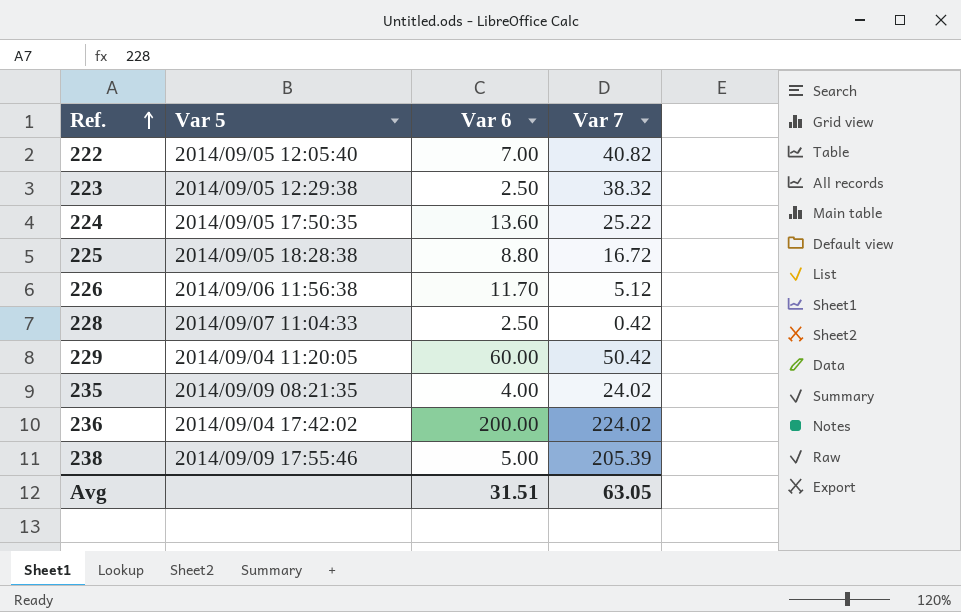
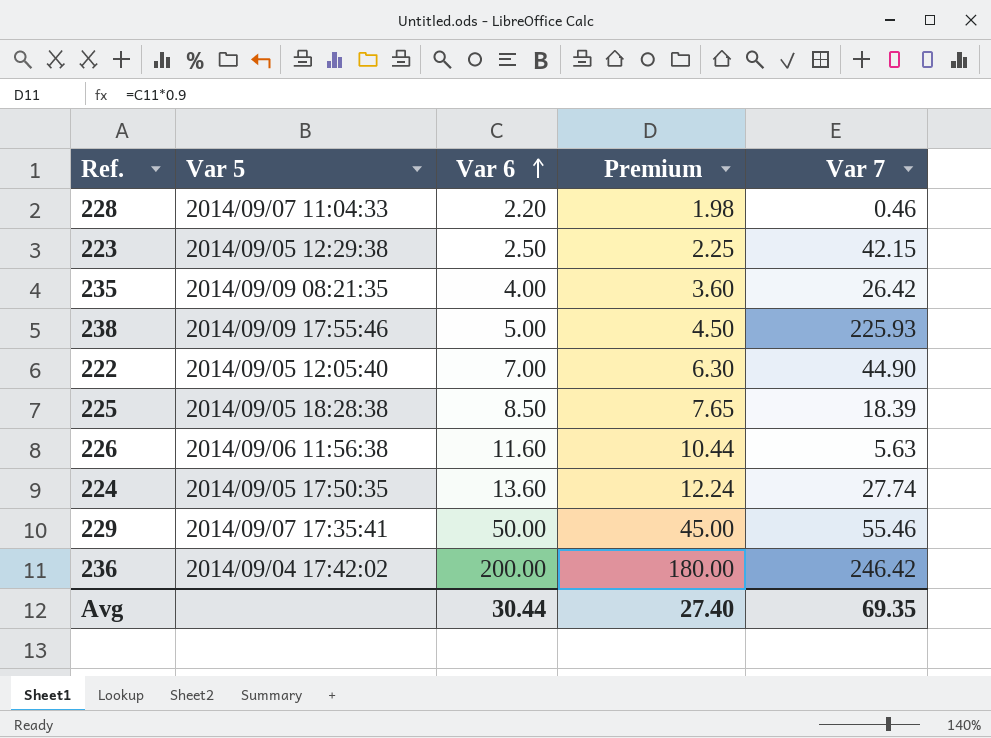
row order: Ref. ascending -> Var 6 ascending
column Premium | formula: none -> [Var 6] * 0.9
228 | Var 6: 2.50 -> 2.20
228 | Var 7: 0.42 -> 0.46
223 | Var 7: 38.32 -> 42.15
235 | Var 7: 24.02 -> 26.42
238 | Var 7: 205.39 -> 225.93
222 | Var 7: 40.82 -> 44.90
225 | Var 6: 8.80 -> 8.50
225 | Var 7: 16.72 -> 18.39
226 | Var 6: 11.70 -> 11.60
226 | Var 7: 5.12 -> 5.63
224 | Var 7: 25.22 -> 27.74
229 | Var 5: 2014/09/04 11:20:05 -> 2014/09/07 17:35:41
229 | Var 6: 60.00 -> 50.00
229 | Var 7: 50.42 -> 55.46
236 | Var 7: 224.02 -> 246.42
Avg | Var 6: 31.51 -> 30.44
Avg | Var 7: 63.05 -> 69.35

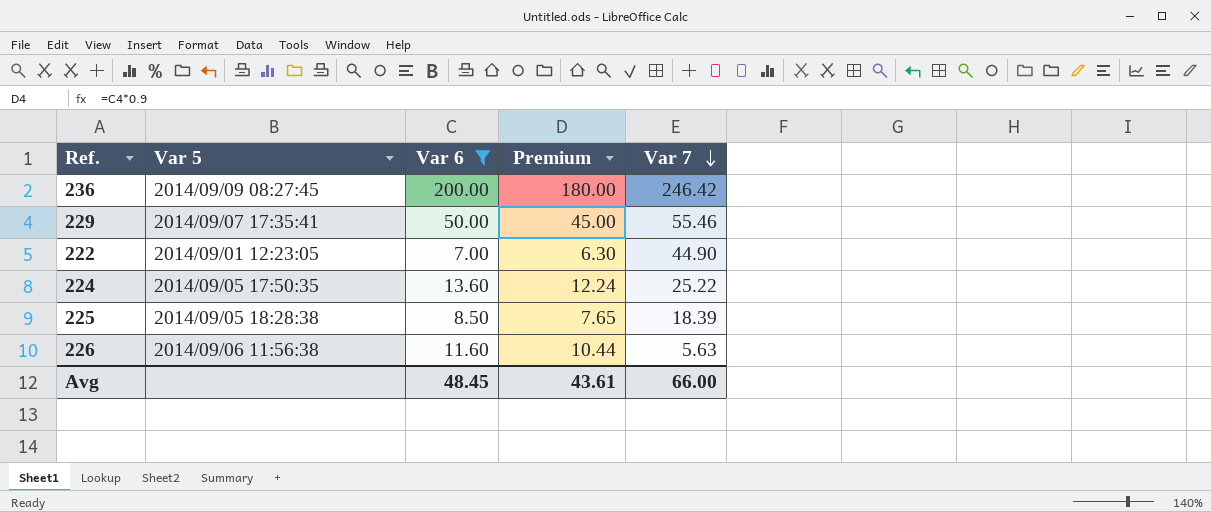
filter: none -> Var 6 >= 7.00
row order: Var 6 ascending -> Var 7 descending
236 | Var 5: 2014/09/04 17:42:02 -> 2014/09/09 08:27:45
222 | Var 5: 2014/09/05 12:05:40 -> 2014/09/01 12:23:05
224 | Var 7: 27.74 -> 25.22
Avg | Var 6: 30.44 -> 48.45
Avg | Premium: 27.40 -> 43.61
Avg | Var 7: 69.35 -> 66.00

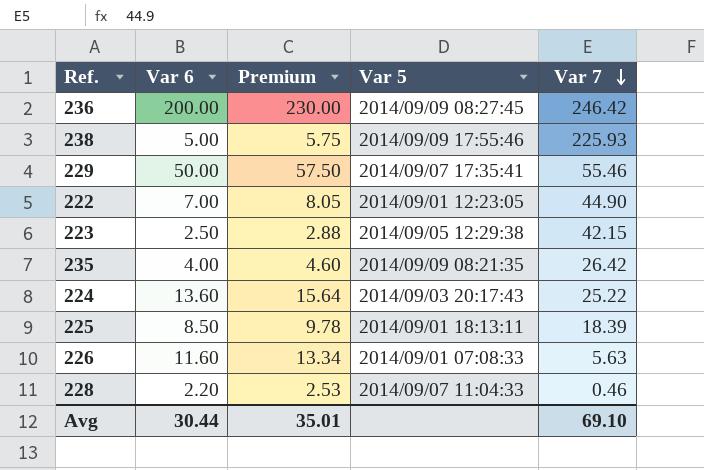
filter: Var 6 >= 7.00 -> none
column Premium | formula: [Var 6] * 0.9 -> [Var 6] * 1.15
column Var 5 | position: 2 -> 4
224 | Var 5: 2014/09/05 17:50:35 -> 2014/09/03 20:17:43
225 | Var 5: 2014/09/05 18:28:38 -> 2014/09/01 18:13:11
226 | Var 5: 2014/09/06 11:56:38 -> 2014/09/01 07:08:33
Avg | Var 6: 48.45 -> 30.44
Avg | Premium: 43.61 -> 35.01
Avg | Var 7: 66.00 -> 69.10

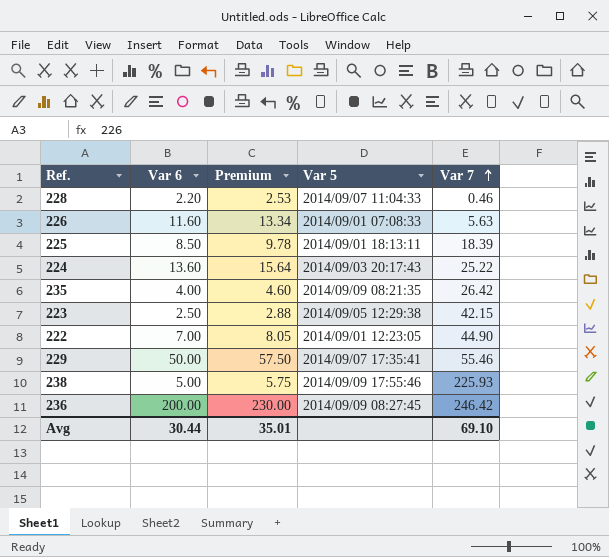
row order: Var 7 descending -> Var 7 ascending

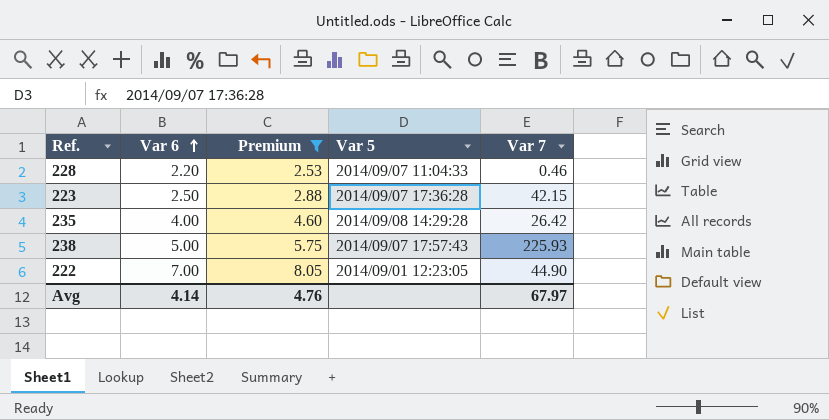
filter: none -> Premium <= 8.05
row order: Var 7 ascending -> Var 6 ascending
223 | Var 5: 2014/09/05 12:29:38 -> 2014/09/07 17:36:28
235 | Var 5: 2014/09/09 08:21:35 -> 2014/09/08 14:29:28
238 | Var 5: 2014/09/09 17:55:46 -> 2014/09/07 17:57:43
Avg | Var 6: 30.44 -> 4.14
Avg | Premium: 35.01 -> 4.76
Avg | Var 7: 69.10 -> 67.97

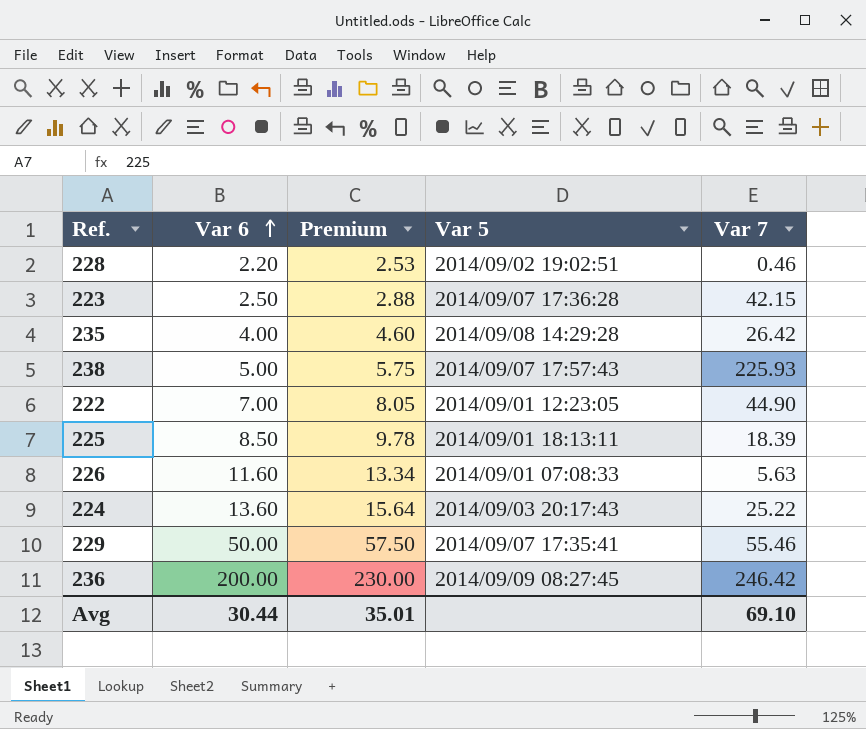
filter: Premium <= 8.05 -> none
228 | Var 5: 2014/09/07 11:04:33 -> 2014/09/02 19:02:51
Avg | Var 6: 4.14 -> 30.44
Avg | Premium: 4.76 -> 35.01
Avg | Var 7: 67.97 -> 69.10

